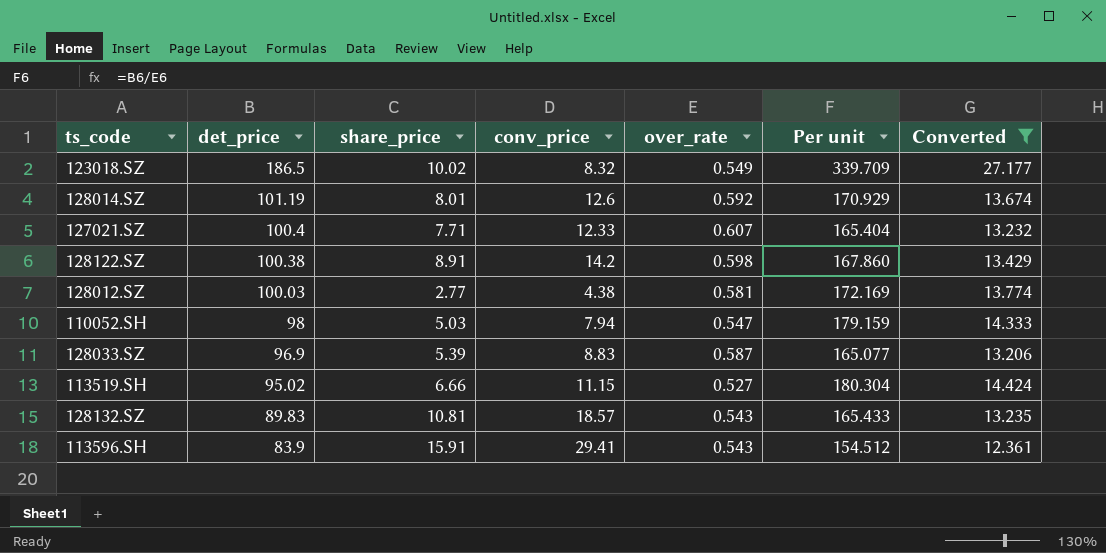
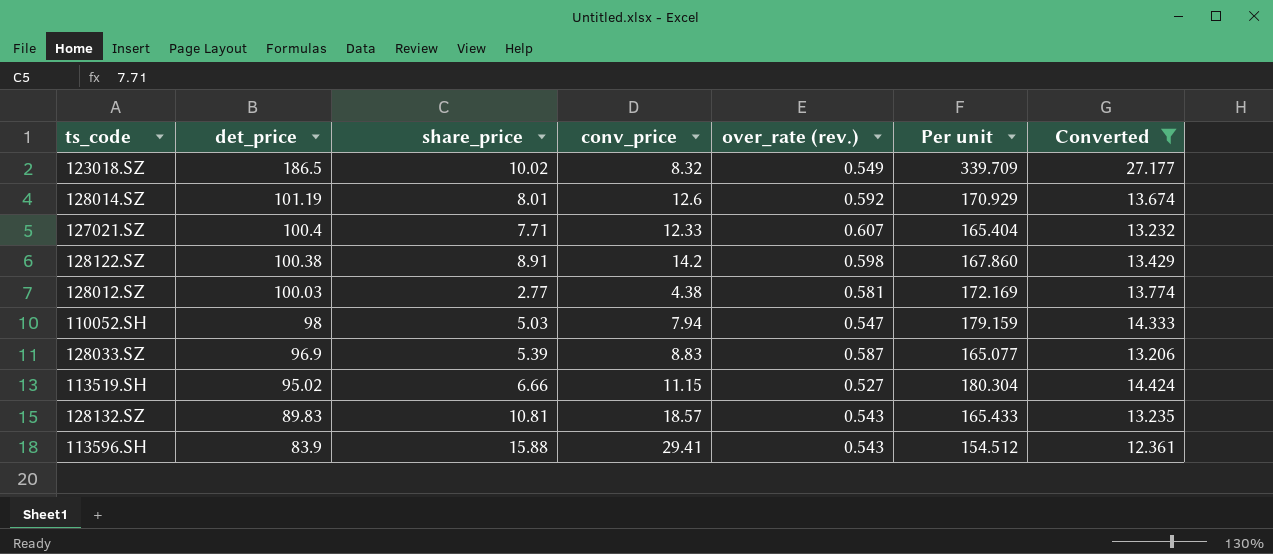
column name: over_rate -> over_rate (rev.)
113596.SH | share_price: 15.91 -> 15.88

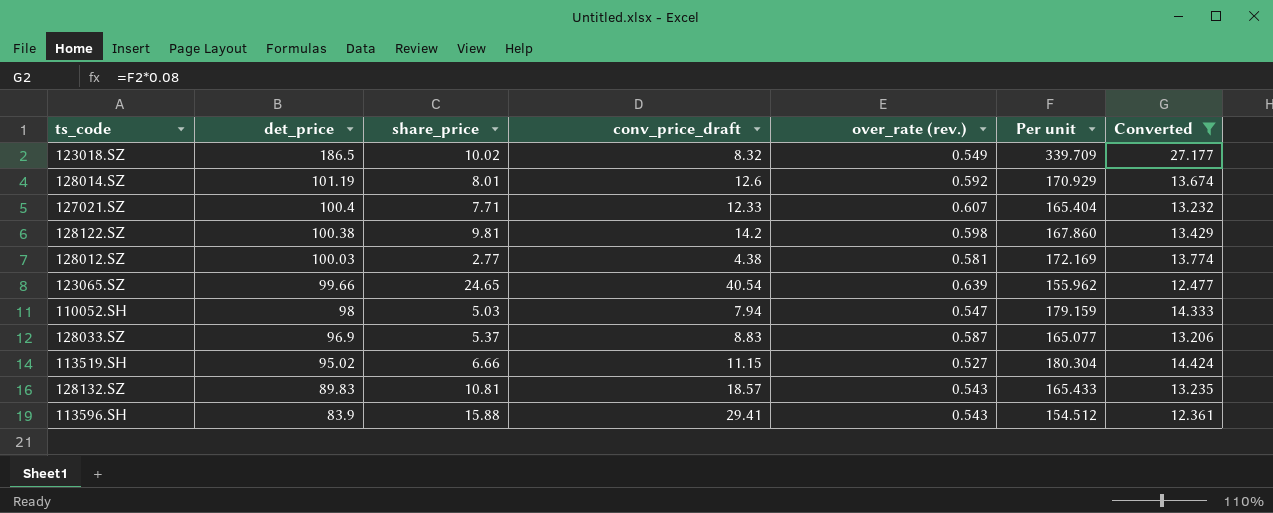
column name: conv_price -> conv_price_draft
128122.SZ | share_price: 8.91 -> 9.81
row 123065.SZ: none -> 99.66 | 24.65 | 40.54 | 0.639 | 155.962 | 12.477
128033.SZ | share_price: 5.39 -> 5.37

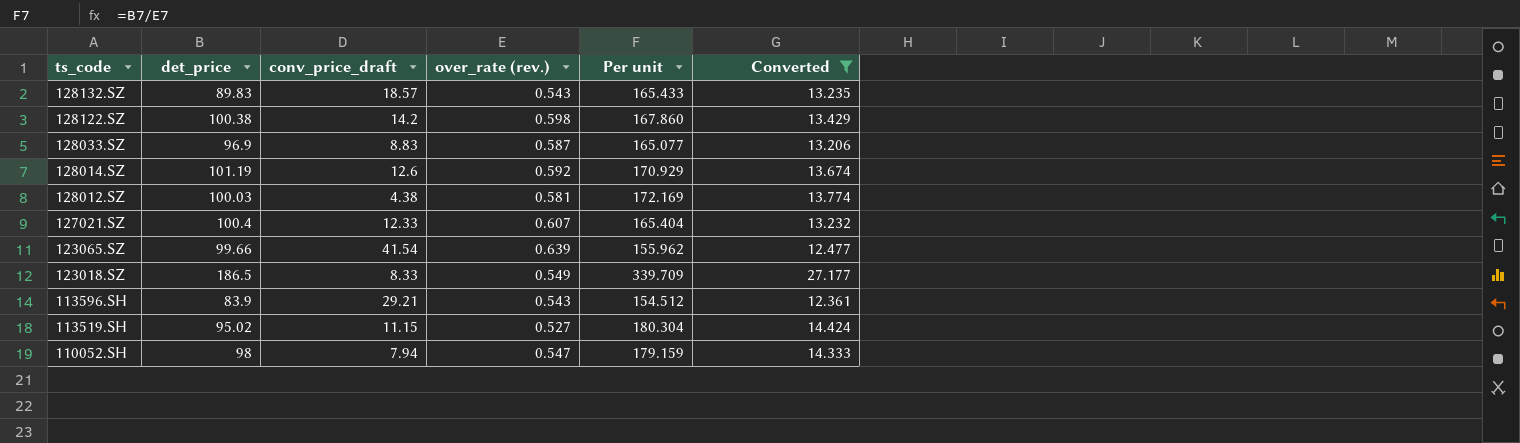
row order: det_price descending -> ts_code descending
column share_price | position: 3 -> none
123065.SZ | conv_price_draft: 40.54 -> 41.54
123018.SZ | conv_price_draft: 8.32 -> 8.33
113596.SH | conv_price_draft: 29.41 -> 29.21

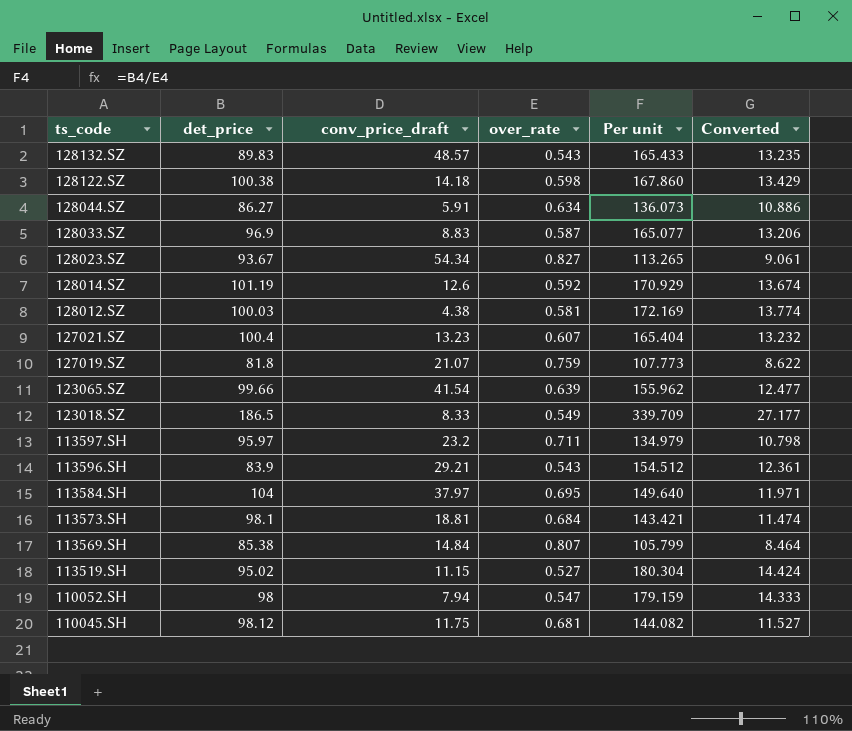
filter: Converted >= 12.361 -> none
column name: over_rate (rev.) -> over_rate
128132.SZ | conv_price_draft: 18.57 -> 48.57
128122.SZ | conv_price_draft: 14.2 -> 14.18
127021.SZ | conv_price_draft: 12.33 -> 13.23

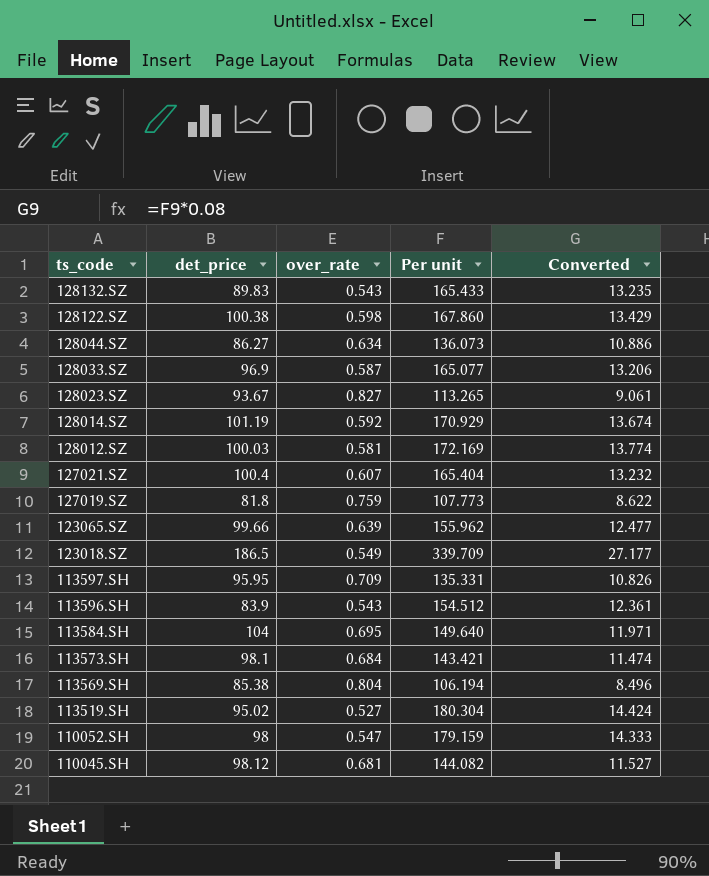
column conv_price_draft | position: 3 -> none
113597.SH | det_price: 95.97 -> 95.95
113597.SH | over_rate: 0.711 -> 0.709
113597.SH | Per unit: 134.979 -> 135.331
113597.SH | Converted: 10.798 -> 10.826
113569.SH | over_rate: 0.807 -> 0.804
113569.SH | Per unit: 105.799 -> 106.194
113569.SH | Converted: 8.464 -> 8.496

